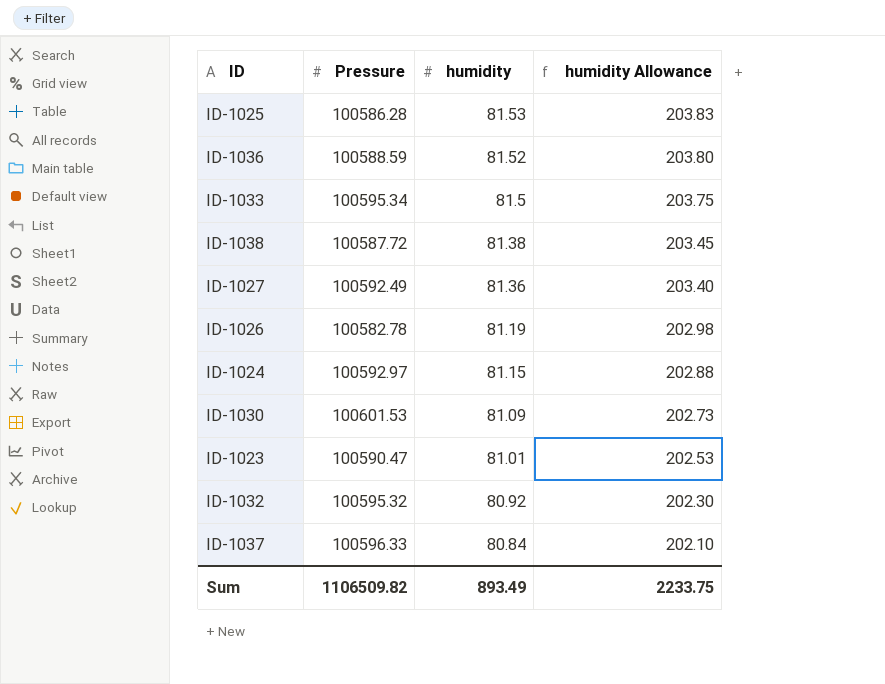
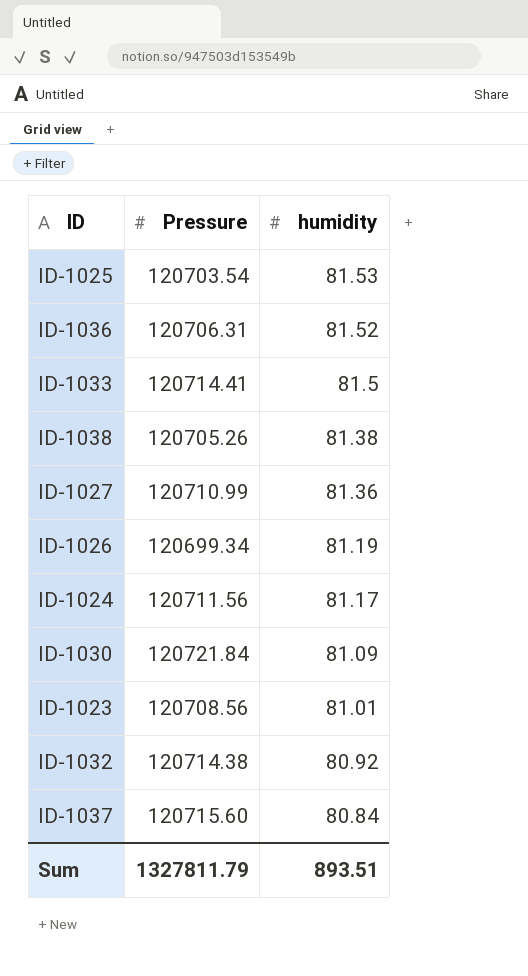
column humidity Allowance | formula: [humidity] * 2.5 -> none
ID-1025 | Pressure: 100586.28 -> 120703.54
ID-1036 | Pressure: 100588.59 -> 120706.31
ID-1033 | Pressure: 100595.34 -> 120714.41
ID-1038 | Pressure: 100587.72 -> 120705.26
ID-1027 | Pressure: 100592.49 -> 120710.99
ID-1026 | Pressure: 100582.78 -> 120699.34
ID-1024 | Pressure: 100592.97 -> 120711.56
ID-1024 | humidity: 81.15 -> 81.17
ID-1030 | Pressure: 100601.53 -> 120721.84
ID-1023 | Pressure: 100590.47 -> 120708.56
ID-1032 | Pressure: 100595.32 -> 120714.38
ID-1037 | Pressure: 100596.33 -> 120715.60
Sum | Pressure: 1106509.82 -> 1327811.79
Sum | humidity: 893.49 -> 893.51

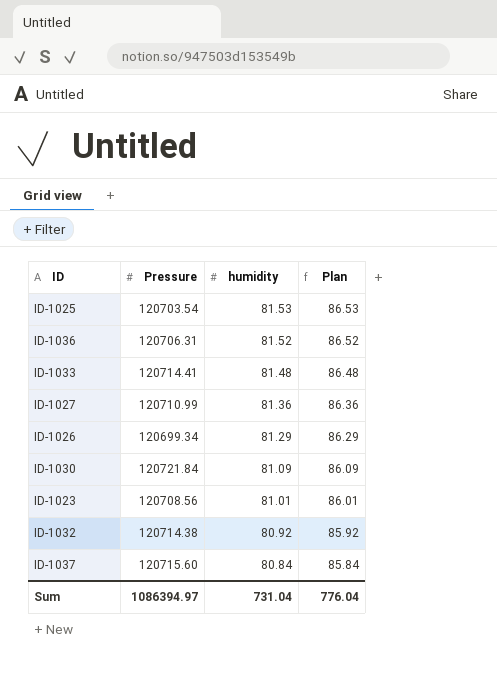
column Plan | formula: none -> [humidity] + 5
row ID-1038: 120705.26 | 81.38 -> none
row ID-1024: 120711.56 | 81.17 -> none
ID-1033 | humidity: 81.5 -> 81.48
ID-1026 | humidity: 81.19 -> 81.29
Sum | Pressure: 1327811.79 -> 1086394.97
Sum | humidity: 893.51 -> 731.04

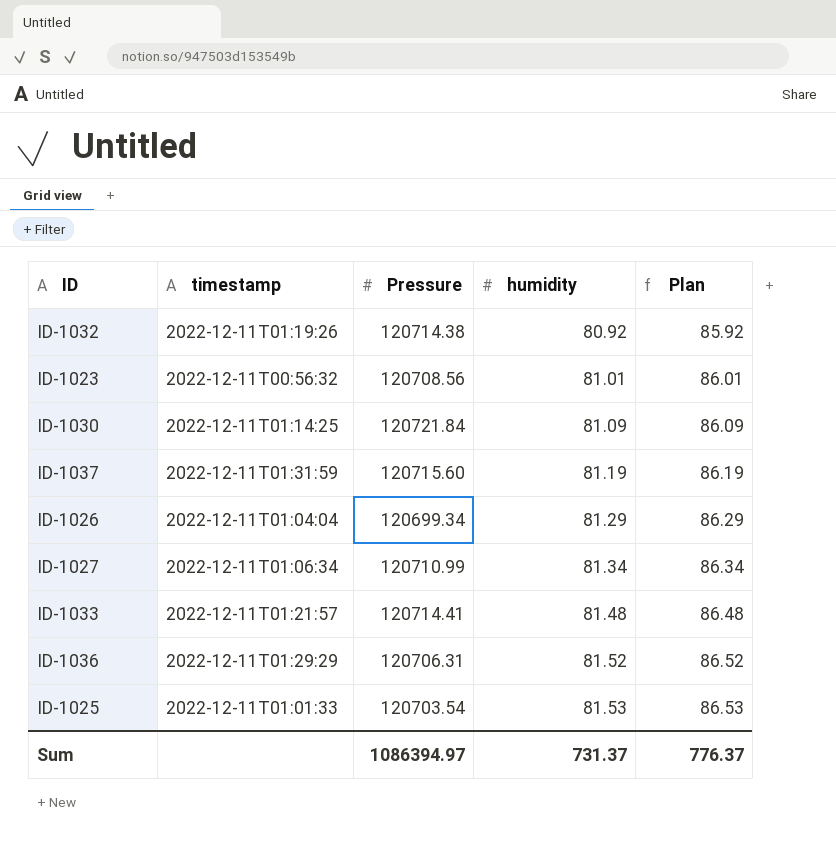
row order: humidity descending -> humidity ascending
column timestamp | position: none -> 2
ID-1037 | humidity: 80.84 -> 81.19
ID-1037 | Plan: 85.84 -> 86.19
ID-1027 | humidity: 81.36 -> 81.34
ID-1027 | Plan: 86.36 -> 86.34
Sum | humidity: 731.04 -> 731.37
Sum | Plan: 776.04 -> 776.37

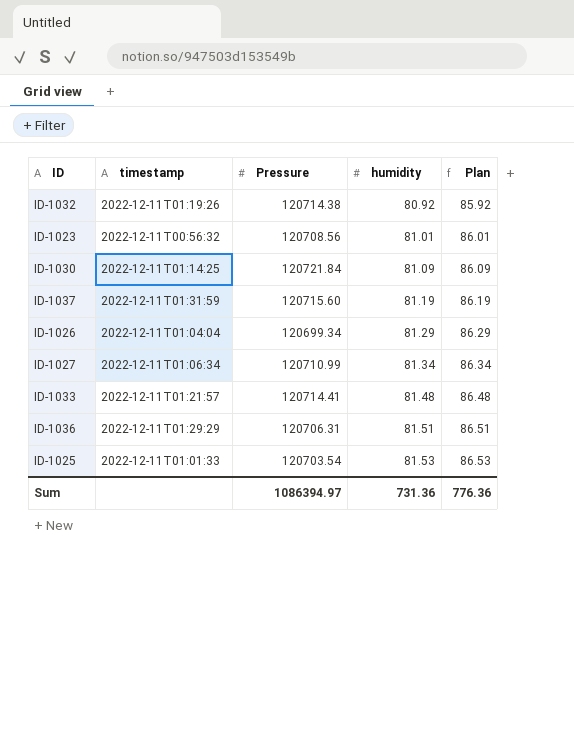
ID-1036 | humidity: 81.52 -> 81.51
ID-1036 | Plan: 86.52 -> 86.51
Sum | humidity: 731.37 -> 731.36
Sum | Plan: 776.37 -> 776.36

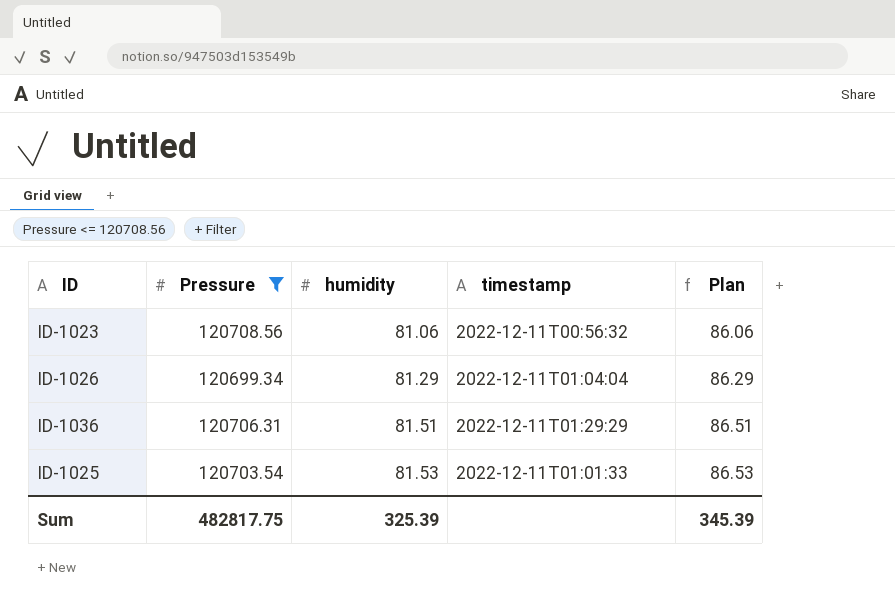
filter: none -> Pressure <= 120708.56
column timestamp | position: 2 -> 4
ID-1023 | humidity: 81.01 -> 81.06
ID-1023 | Plan: 86.01 -> 86.06
Sum | Pressure: 1086394.97 -> 482817.75
Sum | humidity: 731.36 -> 325.39
Sum | Plan: 776.36 -> 345.39

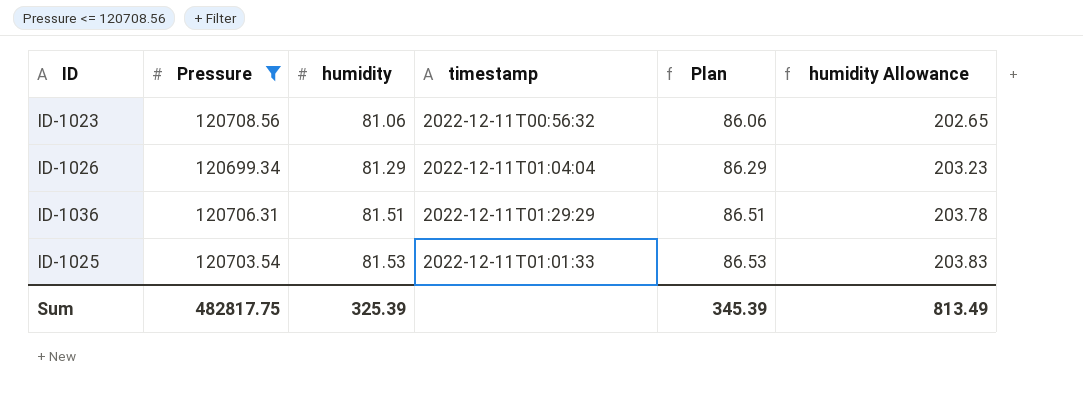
column humidity Allowance | formula: none -> [humidity] * 2.5

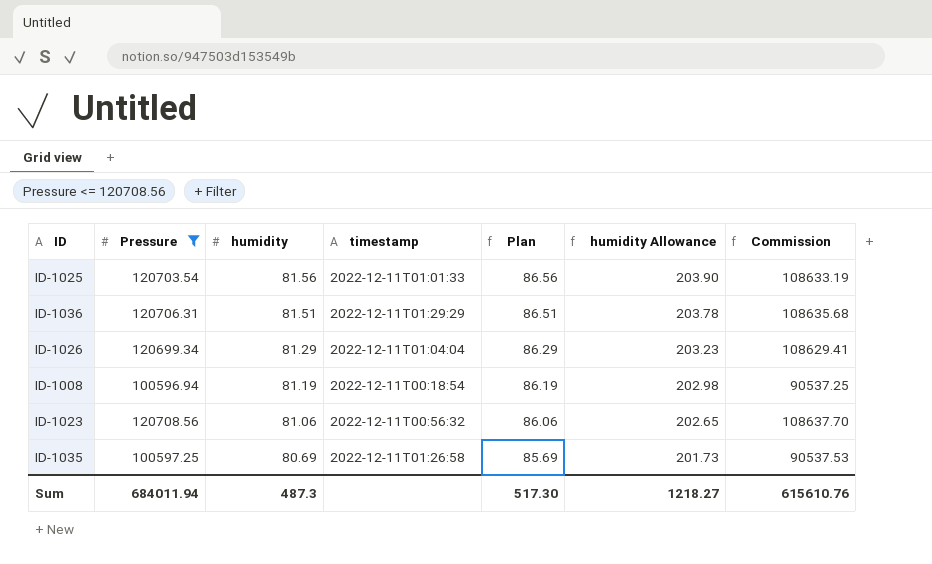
row order: humidity ascending -> humidity descending
column Commission | formula: none -> [Pressure] * 0.9
ID-1025 | humidity: 81.53 -> 81.56
ID-1025 | Plan: 86.53 -> 86.56
ID-1025 | humidity Allowance: 203.83 -> 203.90
row ID-1008: none -> 100596.94 | 81.19 | 2022-12-11T00:18:54 | 86.19 | 202.98 | 90537.25
row ID-1035: none -> 100597.25 | 80.69 | 2022-12-11T01:26:58 | 85.69 | 201.73 | 90537.53
Sum | Pressure: 482817.75 -> 684011.94
Sum | humidity: 325.39 -> 487.3
Sum | Plan: 345.39 -> 517.30
Sum | humidity Allowance: 813.49 -> 1218.27

